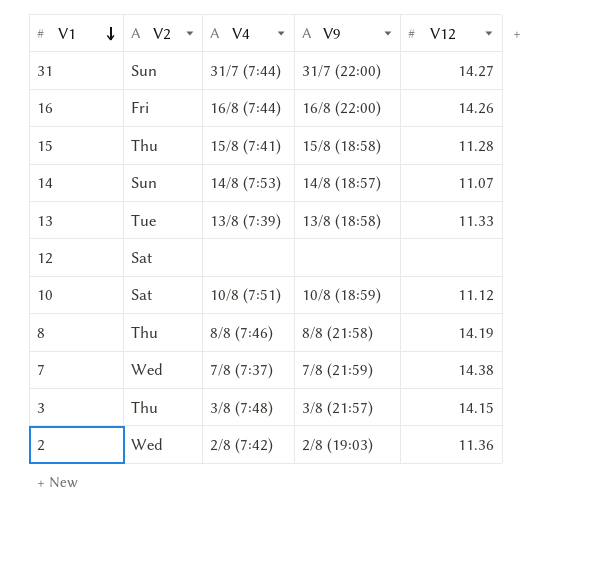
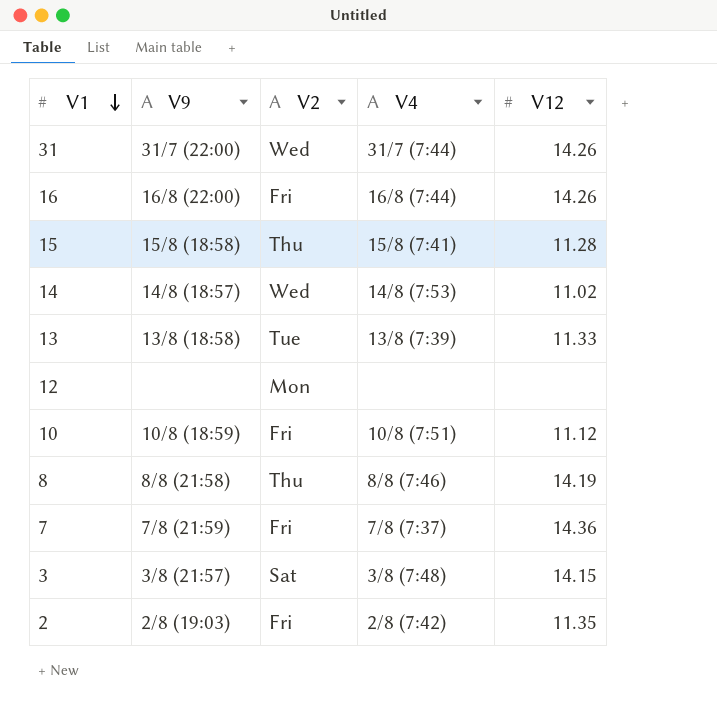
column V9 | position: 4 -> 2
31 | V2: Sun -> Wed
31 | V12: 14.27 -> 14.26
14 | V2: Sun -> Wed
14 | V12: 11.07 -> 11.02
12 | V2: Sat -> Mon
10 | V2: Sat -> Fri
7 | V2: Wed -> Fri
7 | V12: 14.38 -> 14.36
3 | V2: Thu -> Sat
2 | V2: Wed -> Fri
2 | V12: 11.36 -> 11.35

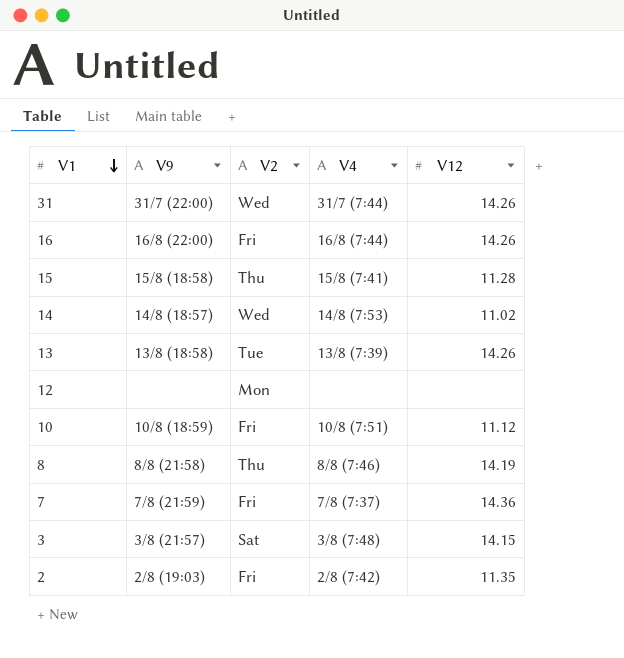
13 | V12: 11.33 -> 14.26

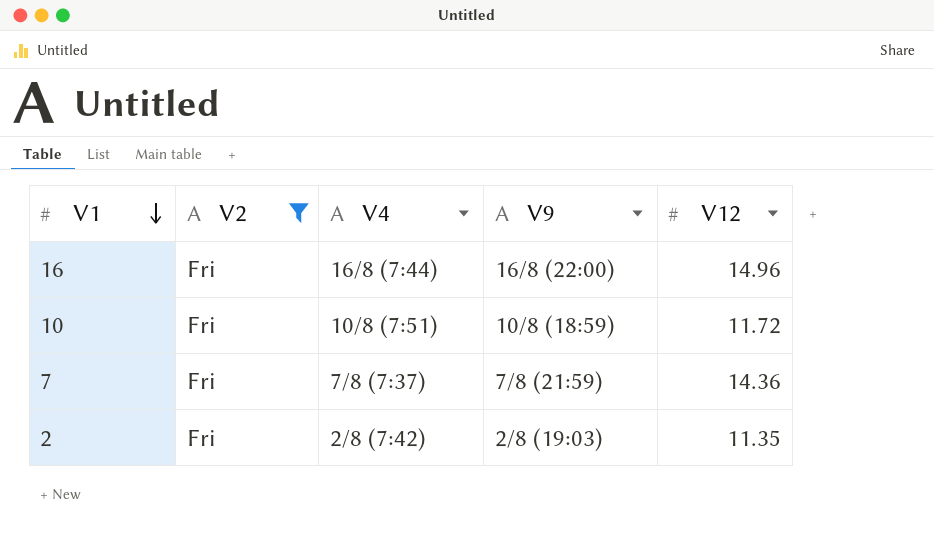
filter: none -> V2 = Fri
column V9 | position: 2 -> 4
16 | V12: 14.26 -> 14.96
10 | V12: 11.12 -> 11.72

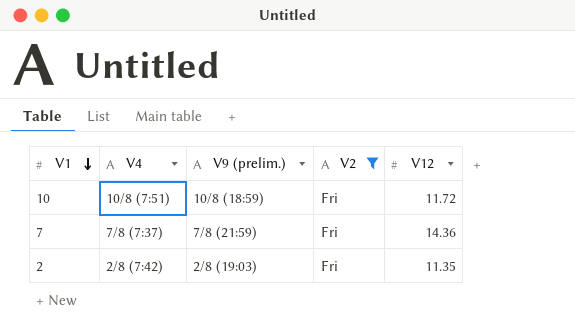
column name: V9 -> V9 (prelim.)
column V2 | position: 2 -> 4
row 16: Fri | 16/8 (7:44) | 16/8 (22:00) | 14.96 -> none

